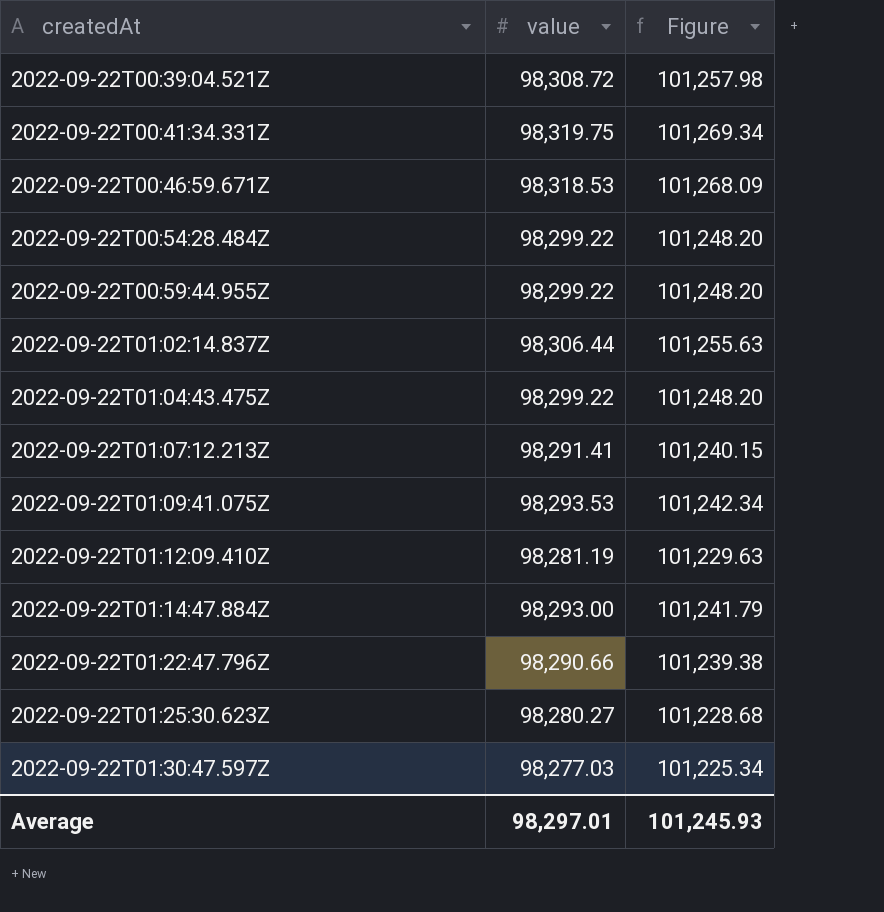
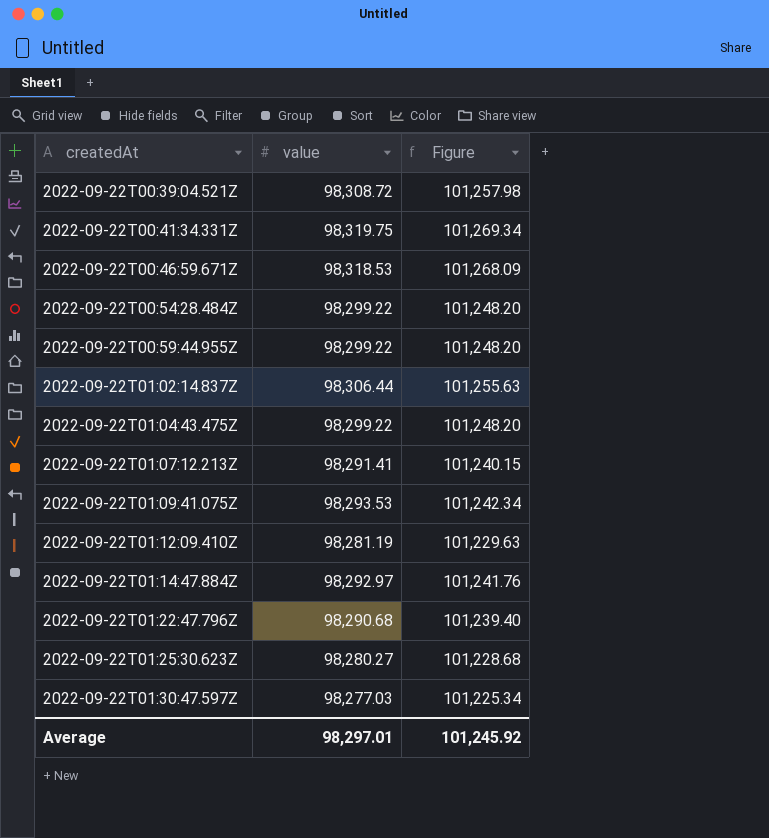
2022-09-22T01:14:47.884Z | value: 98,293.00 -> 98,292.97
2022-09-22T01:14:47.884Z | Figure: 101,241.79 -> 101,241.76
2022-09-22T01:22:47.796Z | value: 98,290.66 -> 98,290.68
2022-09-22T01:22:47.796Z | Figure: 101,239.38 -> 101,239.40
Average | Figure: 101,245.93 -> 101,245.92

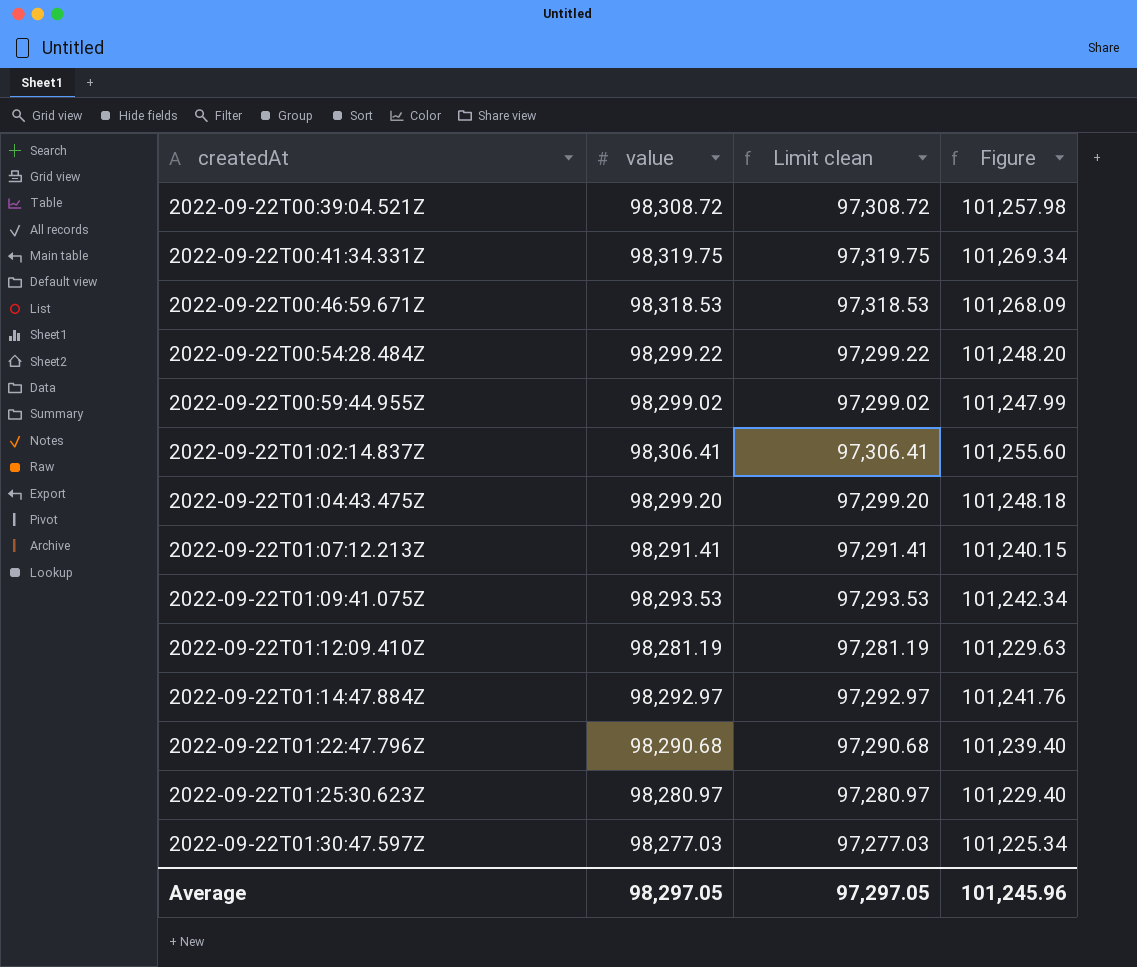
column Limit clean | formula: none -> [value] - 1000
2022-09-22T00:59:44.955Z | value: 98,299.22 -> 98,299.02
2022-09-22T00:59:44.955Z | Figure: 101,248.20 -> 101,247.99
2022-09-22T01:02:14.837Z | value: 98,306.44 -> 98,306.41
2022-09-22T01:02:14.837Z | Figure: 101,255.63 -> 101,255.60
2022-09-22T01:04:43.475Z | value: 98,299.22 -> 98,299.20
2022-09-22T01:04:43.475Z | Figure: 101,248.20 -> 101,248.18
2022-09-22T01:25:30.623Z | value: 98,280.27 -> 98,280.97
2022-09-22T01:25:30.623Z | Figure: 101,228.68 -> 101,229.40
Average | value: 98,297.01 -> 98,297.05
Average | Figure: 101,245.92 -> 101,245.96

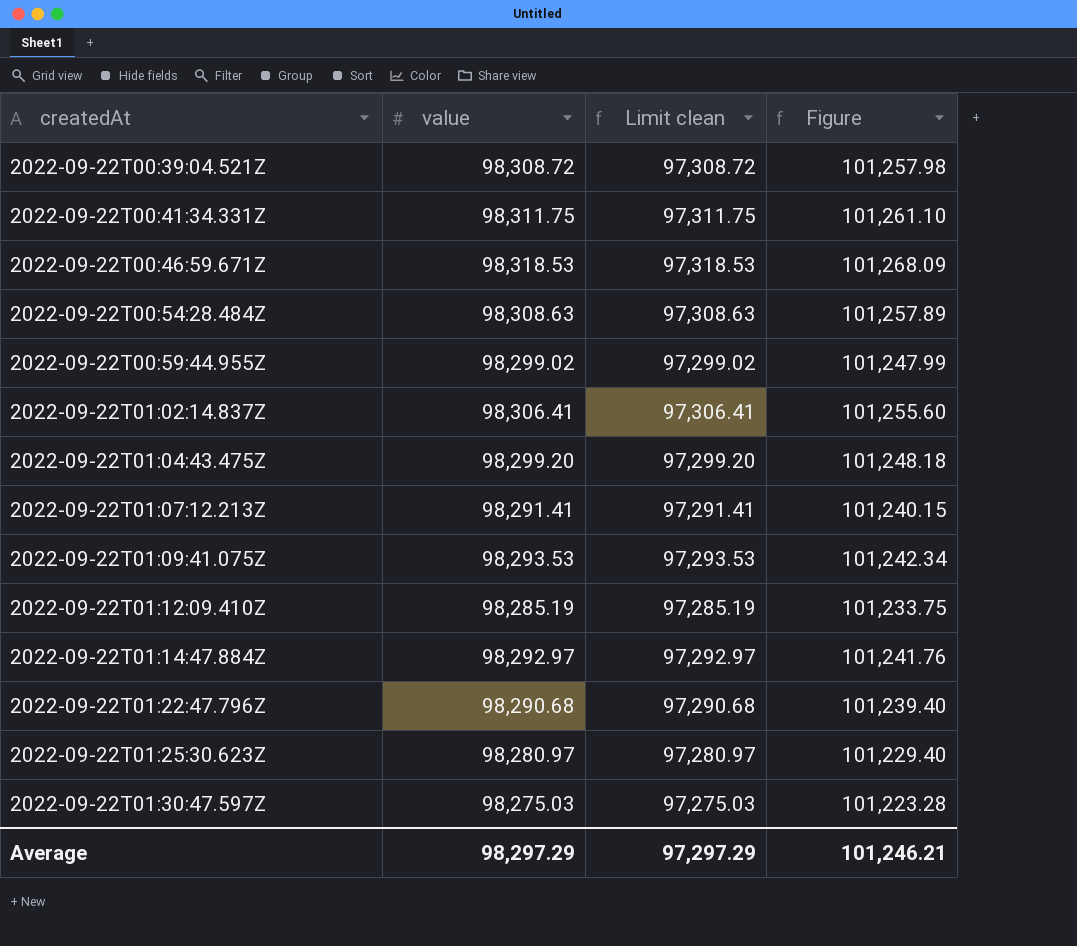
2022-09-22T00:41:34.331Z | value: 98,319.75 -> 98,311.75
2022-09-22T00:41:34.331Z | Limit clean: 97,319.75 -> 97,311.75
2022-09-22T00:41:34.331Z | Figure: 101,269.34 -> 101,261.10
2022-09-22T00:54:28.484Z | value: 98,299.22 -> 98,308.63
2022-09-22T00:54:28.484Z | Limit clean: 97,299.22 -> 97,308.63
2022-09-22T00:54:28.484Z | Figure: 101,248.20 -> 101,257.89
2022-09-22T01:12:09.410Z | value: 98,281.19 -> 98,285.19
2022-09-22T01:12:09.410Z | Limit clean: 97,281.19 -> 97,285.19
2022-09-22T01:12:09.410Z | Figure: 101,229.63 -> 101,233.75
2022-09-22T01:30:47.597Z | value: 98,277.03 -> 98,275.03
2022-09-22T01:30:47.597Z | Limit clean: 97,277.03 -> 97,275.03
2022-09-22T01:30:47.597Z | Figure: 101,225.34 -> 101,223.28
Average | value: 98,297.05 -> 98,297.29
Average | Limit clean: 97,297.05 -> 97,297.29
Average | Figure: 101,245.96 -> 101,246.21

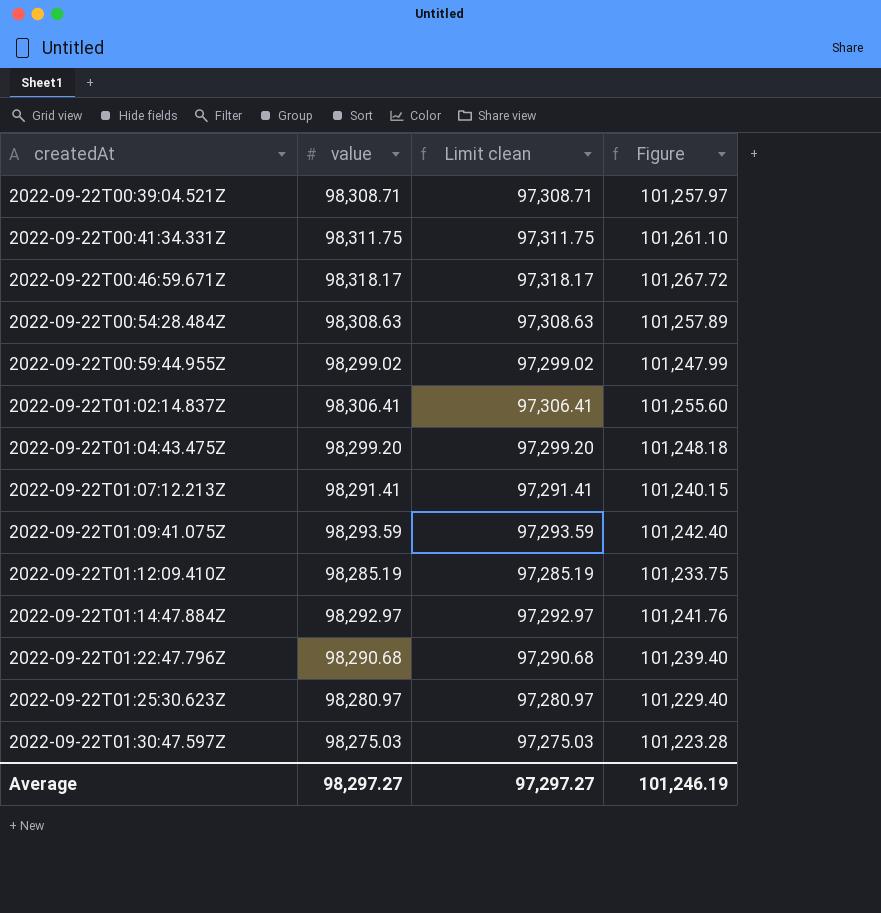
2022-09-22T00:39:04.521Z | value: 98,308.72 -> 98,308.71
2022-09-22T00:39:04.521Z | Limit clean: 97,308.72 -> 97,308.71
2022-09-22T00:39:04.521Z | Figure: 101,257.98 -> 101,257.97
2022-09-22T00:46:59.671Z | value: 98,318.53 -> 98,318.17
2022-09-22T00:46:59.671Z | Limit clean: 97,318.53 -> 97,318.17
2022-09-22T00:46:59.671Z | Figure: 101,268.09 -> 101,267.72
2022-09-22T01:09:41.075Z | value: 98,293.53 -> 98,293.59
2022-09-22T01:09:41.075Z | Limit clean: 97,293.53 -> 97,293.59
2022-09-22T01:09:41.075Z | Figure: 101,242.34 -> 101,242.40
Average | value: 98,297.29 -> 98,297.27
Average | Limit clean: 97,297.29 -> 97,297.27
Average | Figure: 101,246.21 -> 101,246.19

